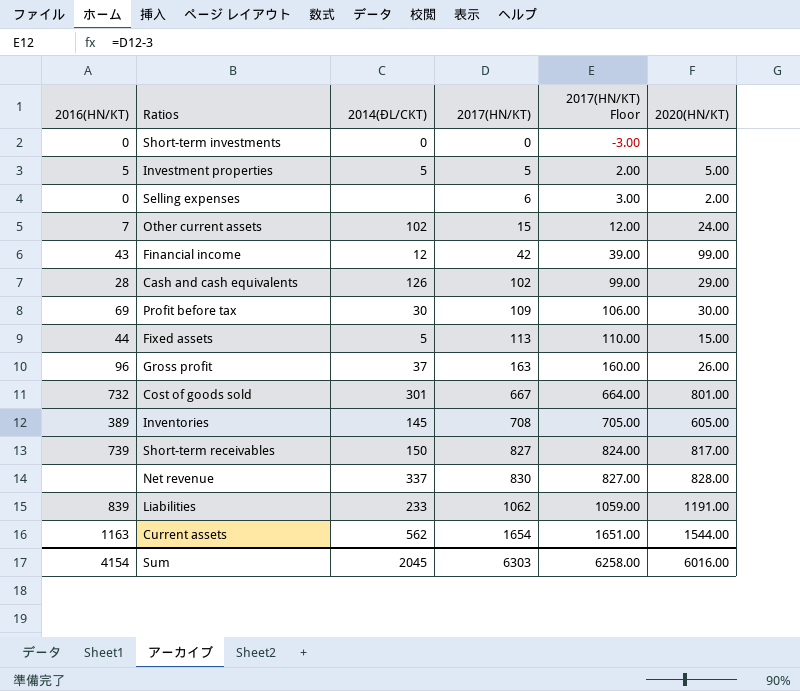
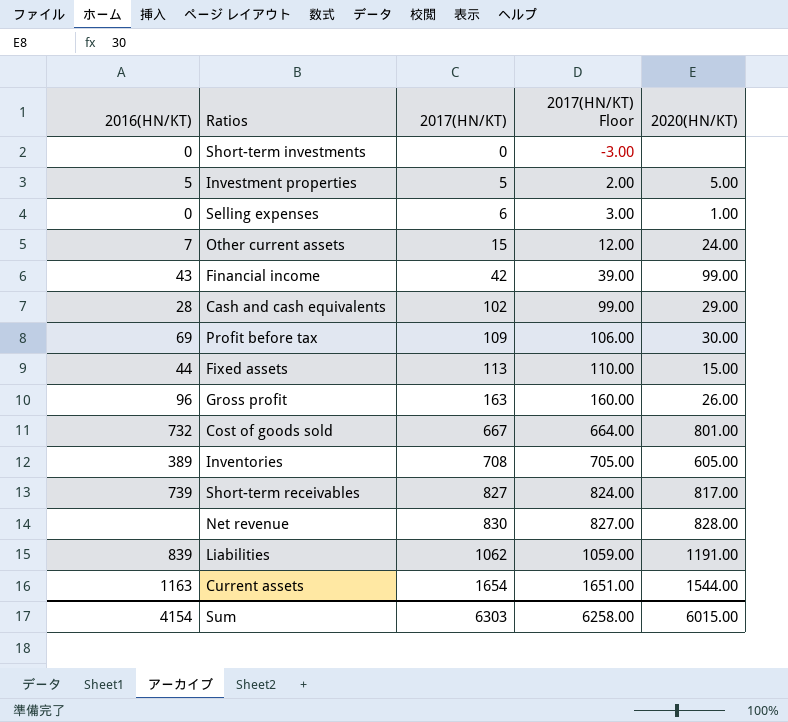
column 2014(ĐL/CKT) | position: 3 -> none
Selling expenses | 2020(HN/KT): 2.00 -> 1.00
Sum | 2020(HN/KT): 6016.00 -> 6015.00

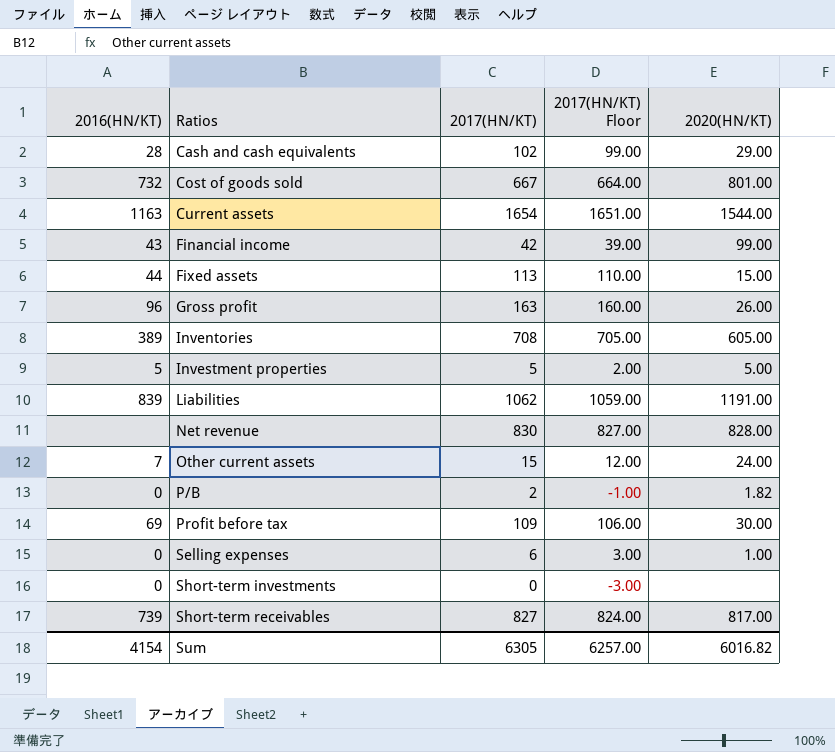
row order: 2017(HN/KT) ascending -> Ratios ascending
row P/B: none -> 0 | 2 | -1.00 | 1.82
Sum | 2017(HN/KT): 6303 -> 6305
Sum | 2017(HN/KT) Floor: 6258.00 -> 6257.00
Sum | 2020(HN/KT): 6015.00 -> 6016.82

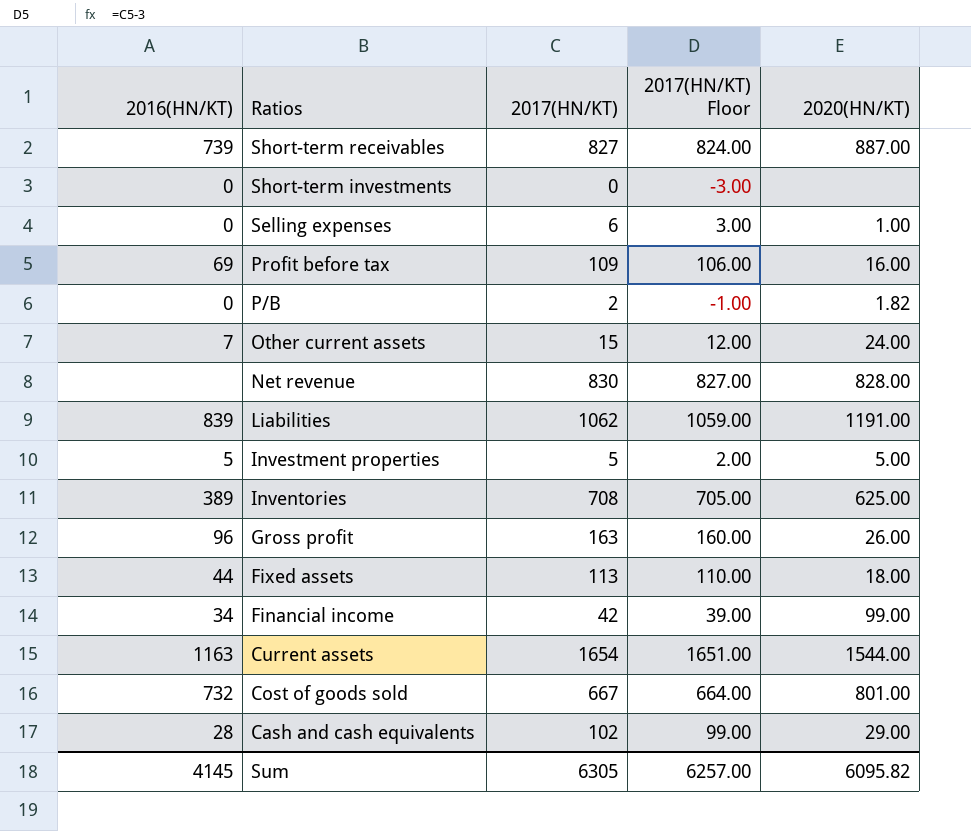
row order: Ratios ascending -> Ratios descending
Short-term receivables | 2020(HN/KT): 817.00 -> 887.00
Profit before tax | 2020(HN/KT): 30.00 -> 16.00
Inventories | 2020(HN/KT): 605.00 -> 625.00
Fixed assets | 2020(HN/KT): 15.00 -> 18.00
Financial income | 2016(HN/KT): 43 -> 34
Sum | 2016(HN/KT): 4154 -> 4145
Sum | 2020(HN/KT): 6016.82 -> 6095.82

